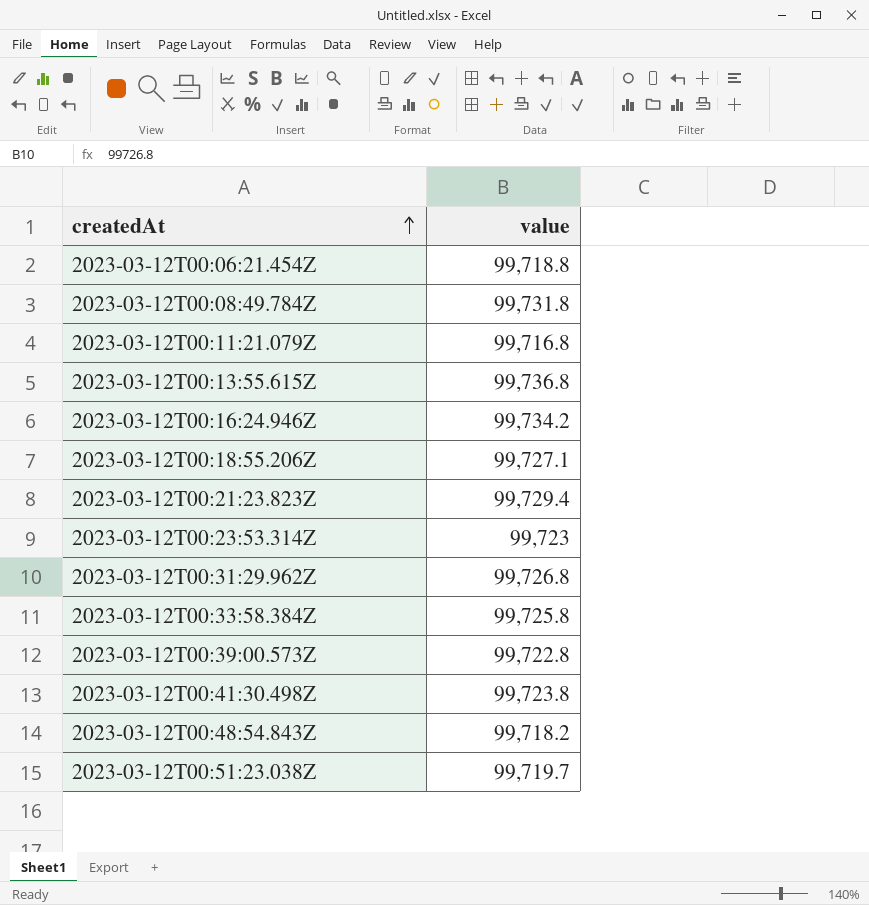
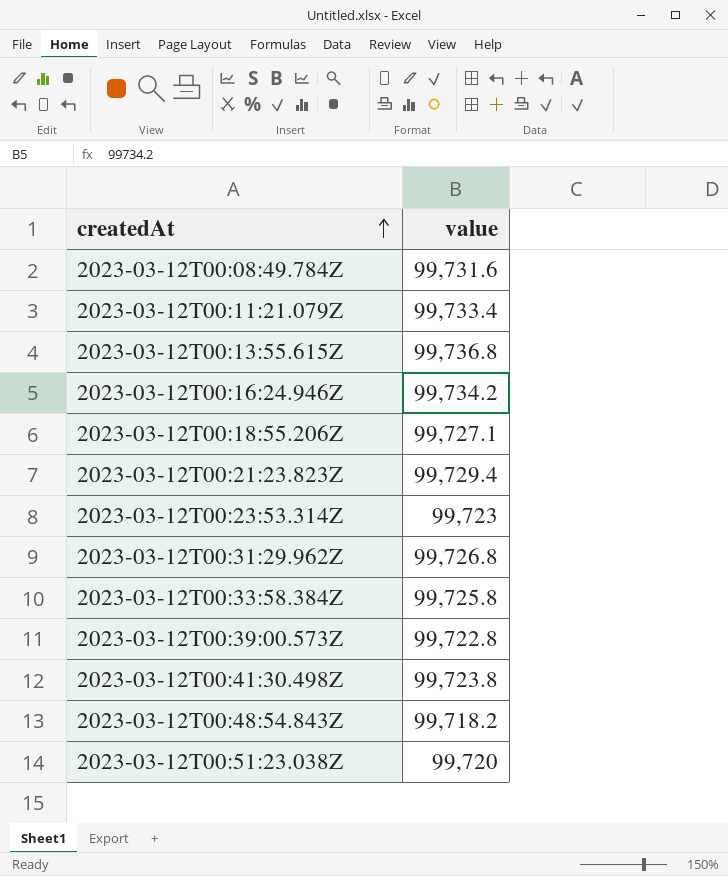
row 2023-03-12T00:06:21.454Z: 99,718.8 -> none
2023-03-12T00:08:49.784Z | value: 99,731.8 -> 99,731.6
2023-03-12T00:11:21.079Z | value: 99,716.8 -> 99,733.4
2023-03-12T00:51:23.038Z | value: 99,719.7 -> 99,720

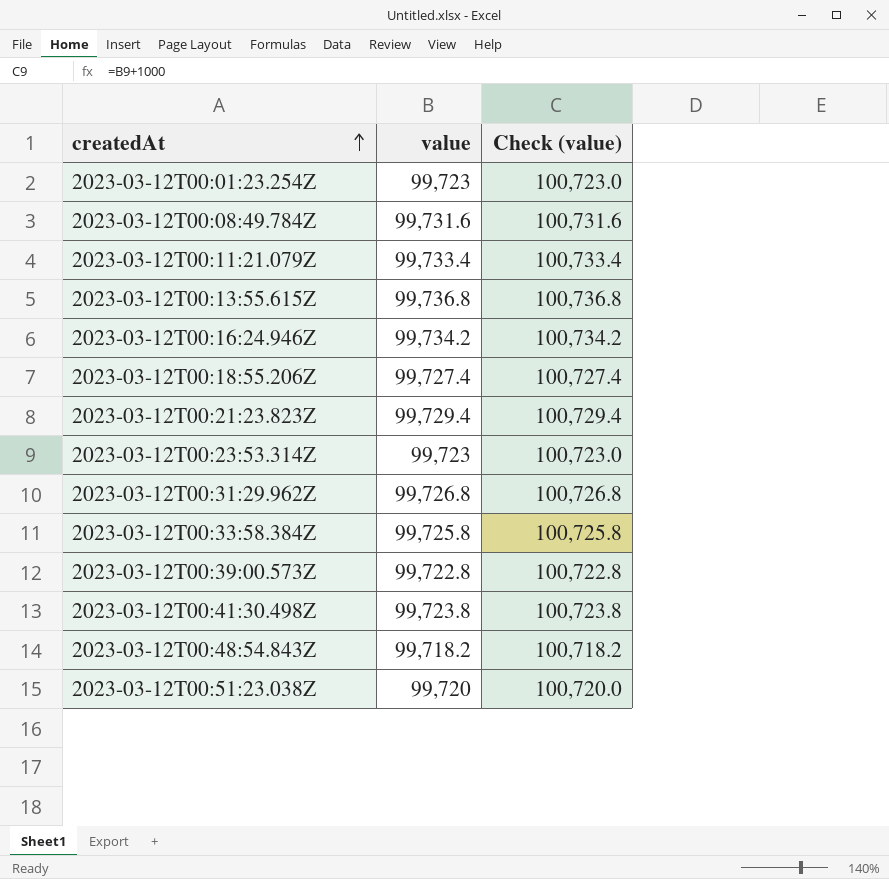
column Check (value) | formula: none -> [value] + 1000
row 2023-03-12T00:01:23.254Z: none -> 99,723 | 100,723.0
2023-03-12T00:18:55.206Z | value: 99,727.1 -> 99,727.4

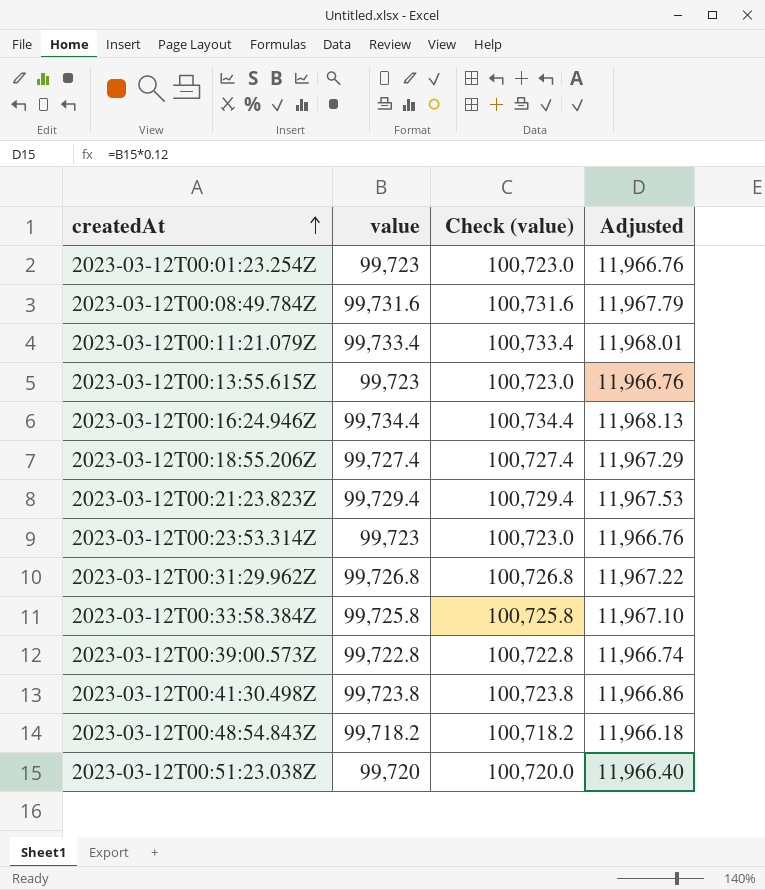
column Adjusted | formula: none -> [value] * 0.12
2023-03-12T00:13:55.615Z | value: 99,736.8 -> 99,723
2023-03-12T00:13:55.615Z | Check (value): 100,736.8 -> 100,723.0
2023-03-12T00:16:24.946Z | value: 99,734.2 -> 99,734.4
2023-03-12T00:16:24.946Z | Check (value): 100,734.2 -> 100,734.4

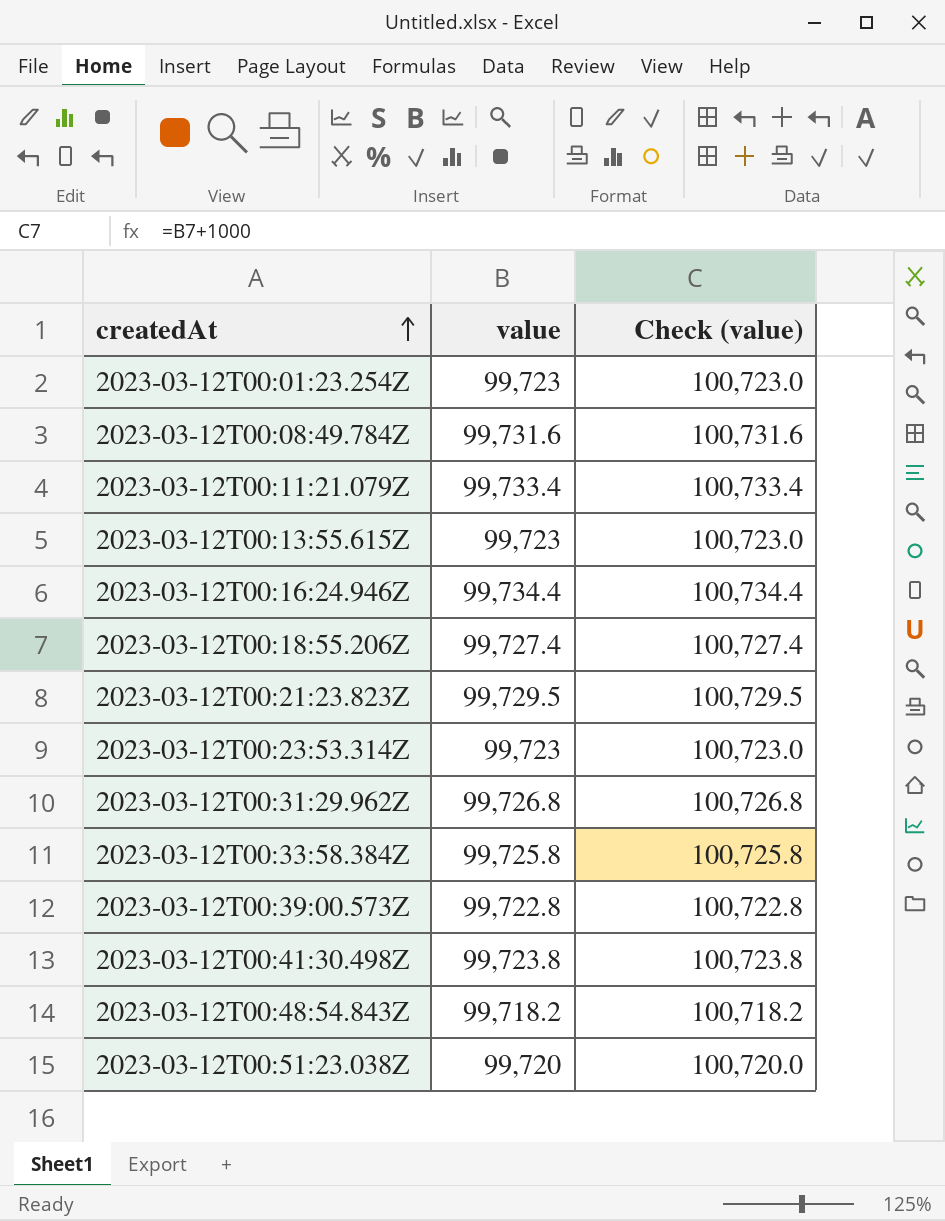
column Adjusted | formula: [value] * 0.12 -> none
2023-03-12T00:21:23.823Z | value: 99,729.4 -> 99,729.5
2023-03-12T00:21:23.823Z | Check (value): 100,729.4 -> 100,729.5

